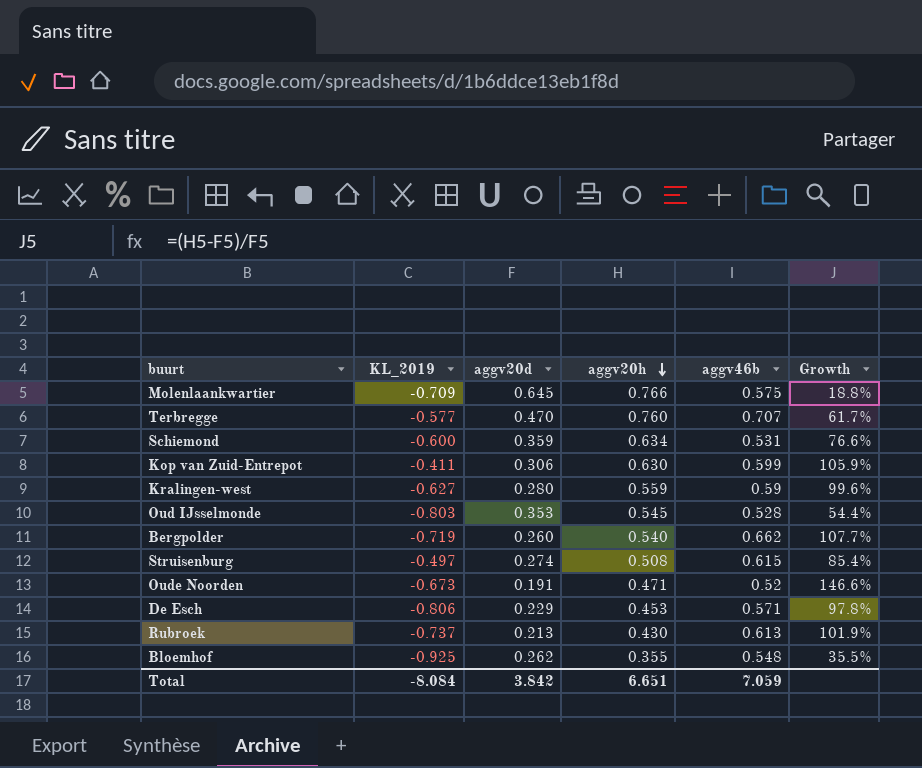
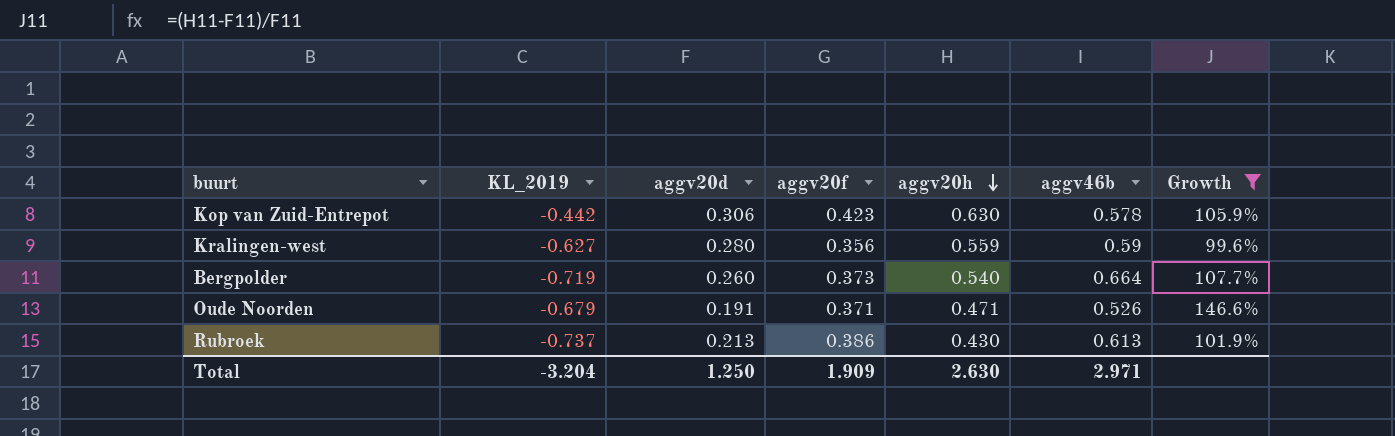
filter: none -> Growth >= 99.6%
column aggv20f | position: none -> 4
Kop van Zuid-Entrepot | KL_2019: -0.411 -> -0.442
Kop van Zuid-Entrepot | aggv46b: 0.599 -> 0.578
Bergpolder | aggv46b: 0.662 -> 0.664
Oude Noorden | KL_2019: -0.673 -> -0.679
Oude Noorden | aggv46b: 0.52 -> 0.526
Total | KL_2019: -8.084 -> -3.204
Total | aggv20d: 3.842 -> 1.250
Total | aggv20h: 6.651 -> 2.630
Total | aggv46b: 7.059 -> 2.971

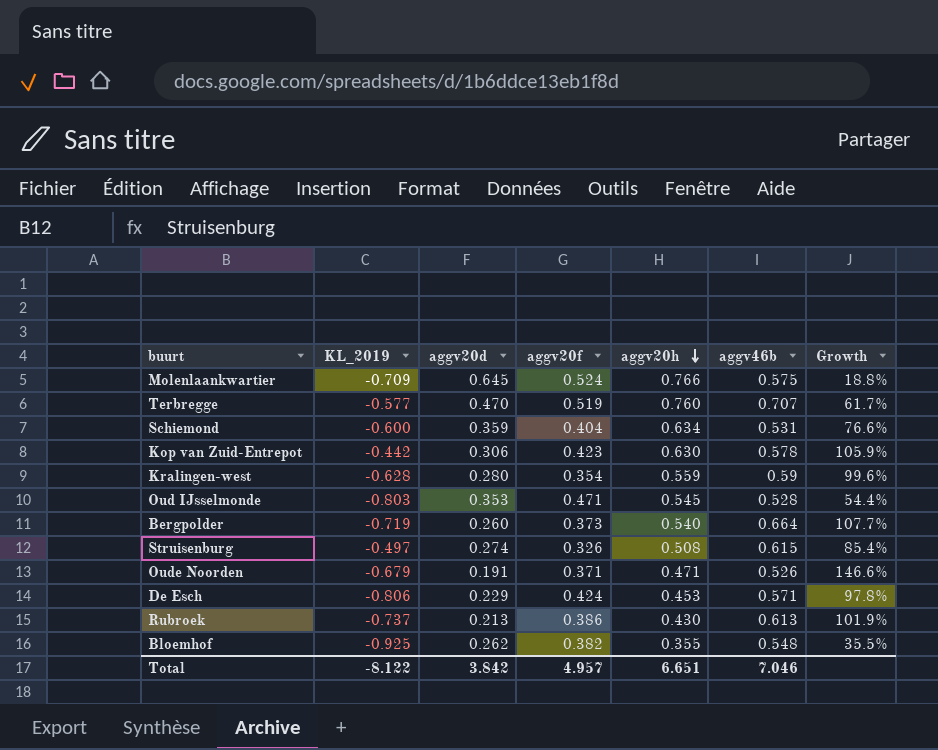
filter: Growth >= 99.6% -> none
Kralingen-west | KL_2019: -0.627 -> -0.628
Kralingen-west | aggv20f: 0.356 -> 0.354
Total | KL_2019: -3.204 -> -8.122
Total | aggv20d: 1.250 -> 3.842
Total | aggv20f: 1.909 -> 4.957
Total | aggv20h: 2.630 -> 6.651
Total | aggv46b: 2.971 -> 7.046

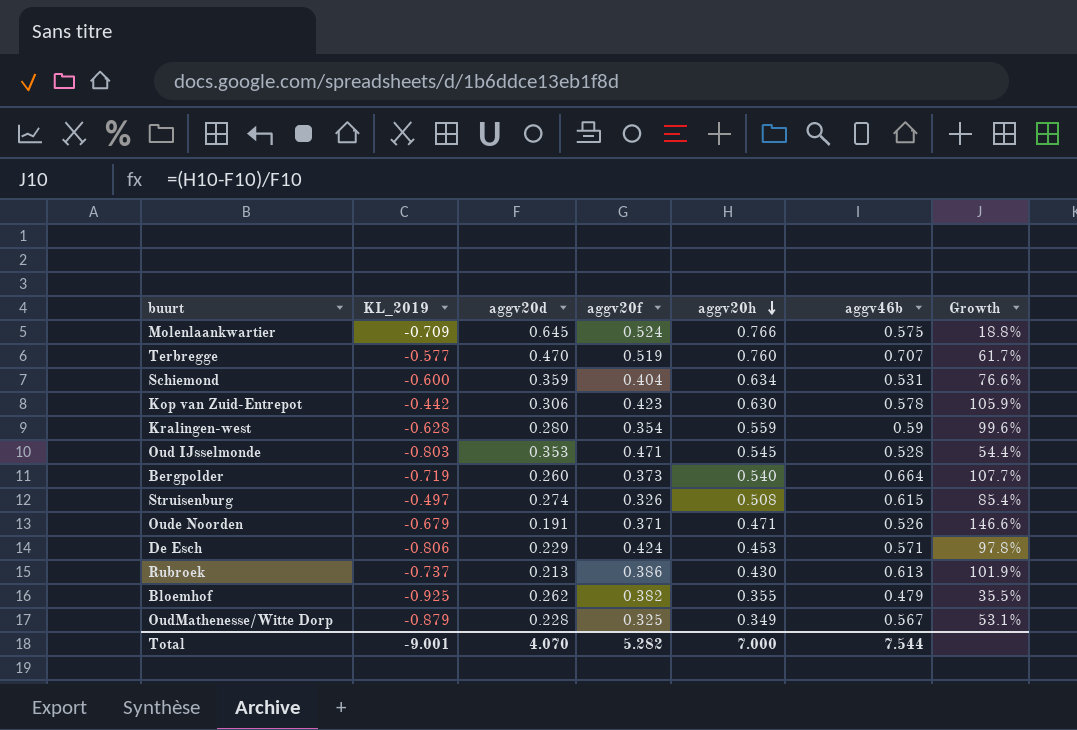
Bloemhof | aggv46b: 0.548 -> 0.479
row OudMathenesse/Witte Dorp: none -> -0.879 | 0.228 | 0.325 | 0.349 | 0.567 | 53.1%
Total | KL_2019: -8.122 -> -9.001
Total | aggv20d: 3.842 -> 4.070
Total | aggv20f: 4.957 -> 5.282
Total | aggv20h: 6.651 -> 7.000
Total | aggv46b: 7.046 -> 7.544

